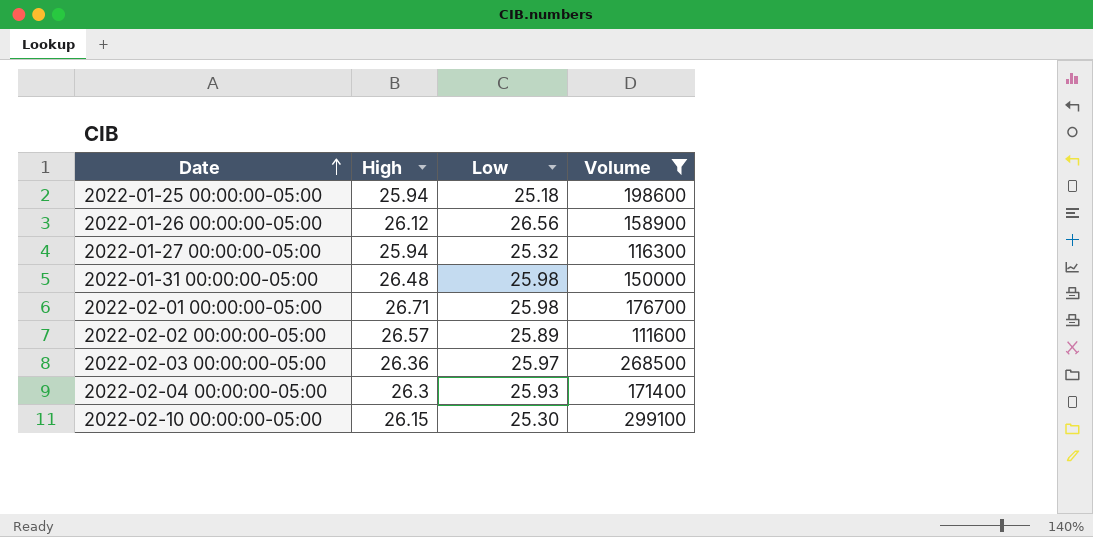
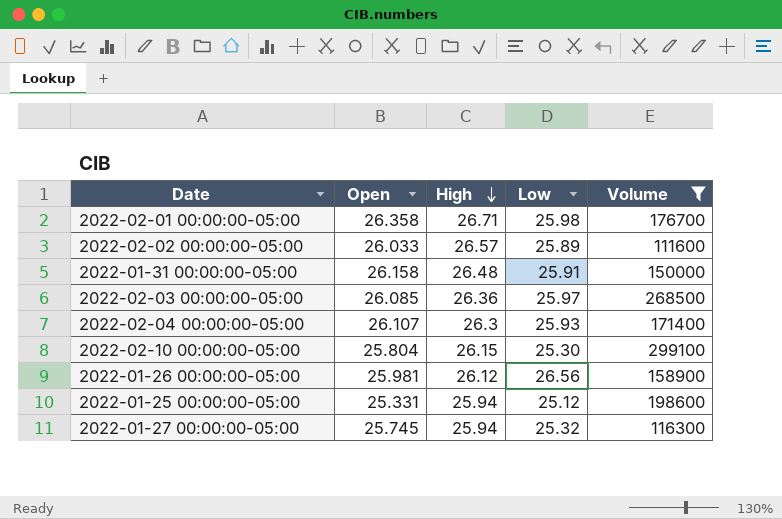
row order: Date ascending -> High descending
column Open | position: none -> 2
2022-01-31 00:00:00-05:00 | Low: 25.98 -> 25.91
2022-01-25 00:00:00-05:00 | Low: 25.18 -> 25.12

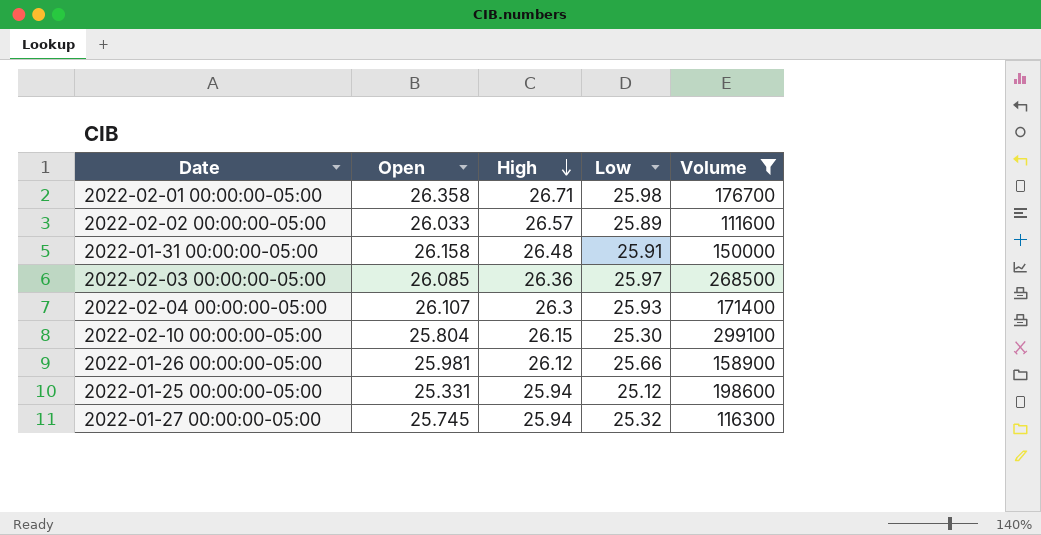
2022-01-26 00:00:00-05:00 | Low: 26.56 -> 25.66

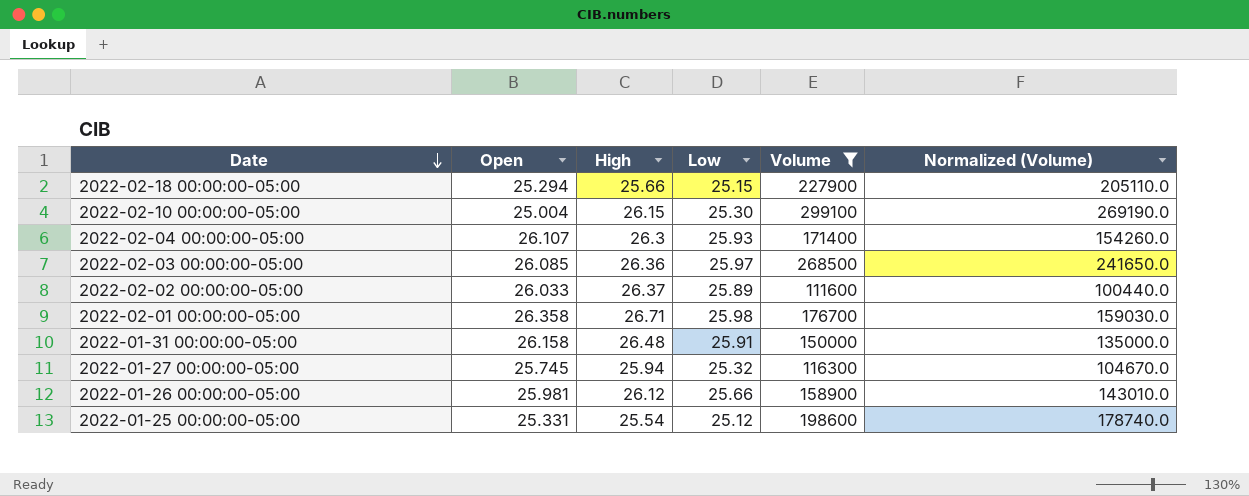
row order: High descending -> Date descending
column Normalized (Volume) | formula: none -> [Volume] * 0.9
row 2022-02-18 00:00:00-05:00: none -> 25.294 | 25.66 | 25.15 | 227900 | 205110.0
2022-02-10 00:00:00-05:00 | Open: 25.804 -> 25.004
2022-02-02 00:00:00-05:00 | High: 26.57 -> 26.37
2022-01-25 00:00:00-05:00 | High: 25.94 -> 25.54

